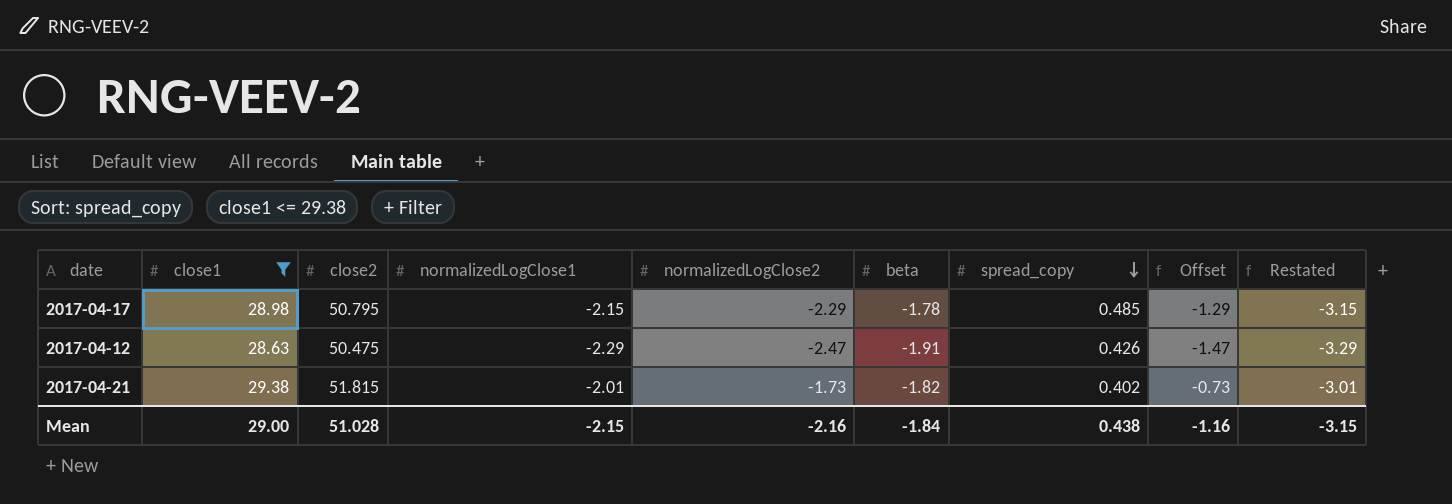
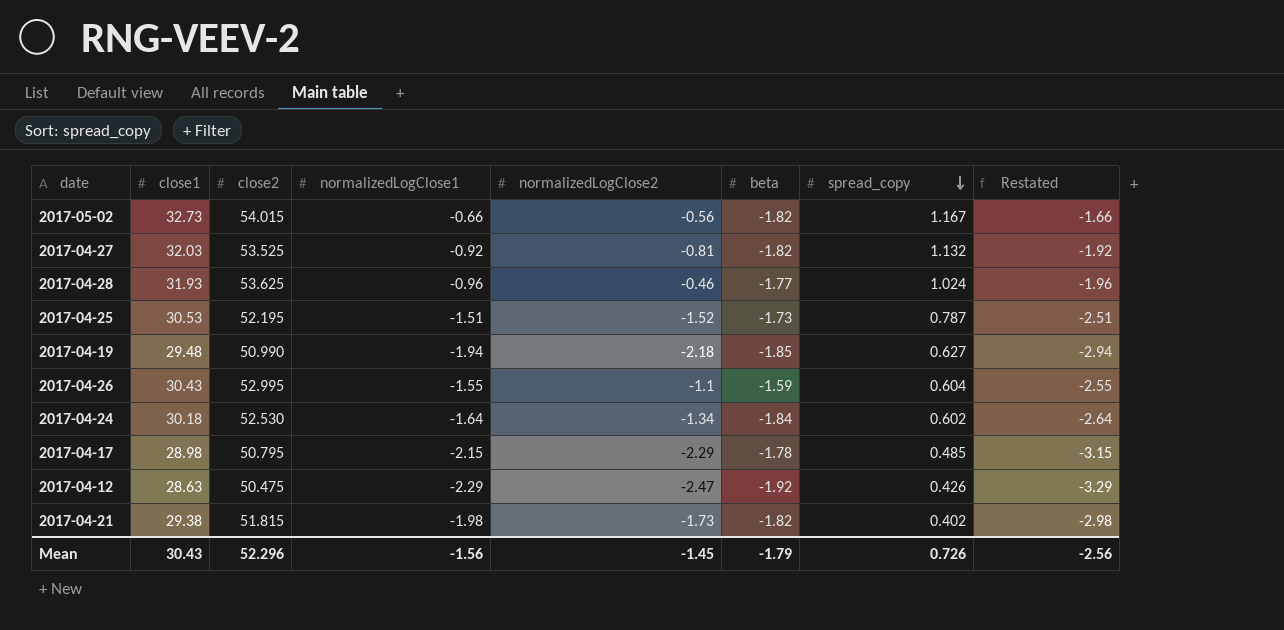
filter: close1 <= 29.38 -> none
column Offset | formula: [normalizedLogClose2] + 1 -> none
2017-04-12 | beta: -1.91 -> -1.92
2017-04-21 | normalizedLogClose1: -2.01 -> -1.98
2017-04-21 | Restated: -3.01 -> -2.98
Mean | close1: 29.00 -> 30.43
Mean | close2: 51.028 -> 52.296
Mean | normalizedLogClose1: -2.15 -> -1.56
Mean | normalizedLogClose2: -2.16 -> -1.45
Mean | beta: -1.84 -> -1.79
Mean | spread_copy: 0.438 -> 0.726
Mean | Restated: -3.15 -> -2.56

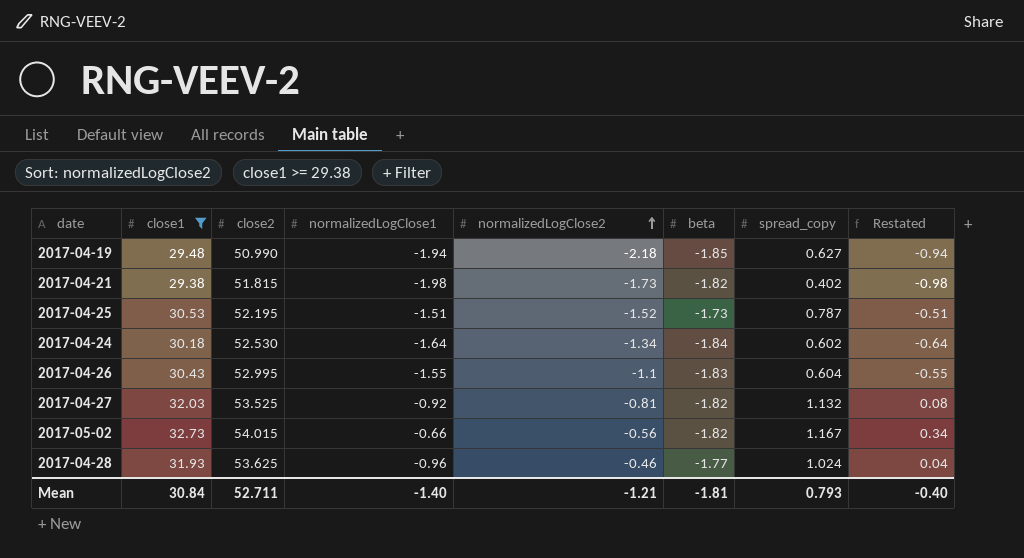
filter: none -> close1 >= 29.38
row order: spread_copy descending -> normalizedLogClose2 ascending
column Restated | formula: [normalizedLogClose1] - 1 -> [normalizedLogClose1] + 1
2017-04-26 | beta: -1.59 -> -1.83
Mean | close1: 30.43 -> 30.84
Mean | close2: 52.296 -> 52.711
Mean | normalizedLogClose1: -1.56 -> -1.40
Mean | normalizedLogClose2: -1.45 -> -1.21
Mean | beta: -1.79 -> -1.81
Mean | spread_copy: 0.726 -> 0.793
Mean | Restated: -2.56 -> -0.40

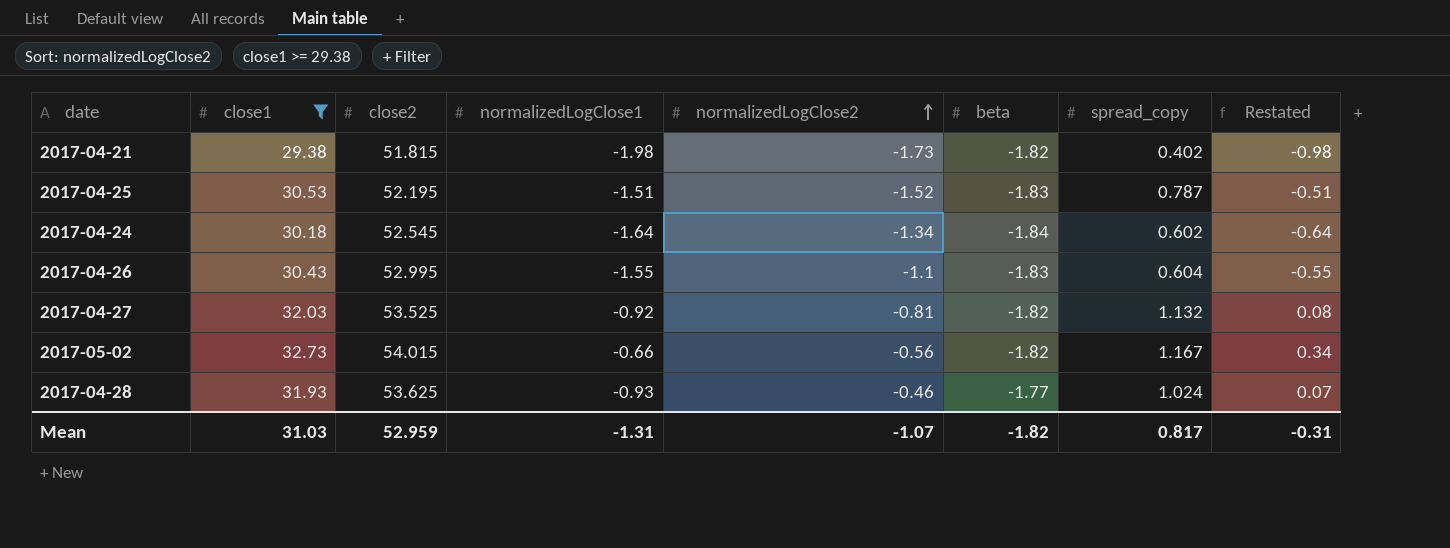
row 2017-04-19: 29.48 | 50.990 | -1.94 | -2.18 | -1.85 | 0.627 | -0.94 -> none
2017-04-25 | beta: -1.73 -> -1.83
2017-04-24 | close2: 52.530 -> 52.545
2017-04-28 | normalizedLogClose1: -0.96 -> -0.93
2017-04-28 | Restated: 0.04 -> 0.07
Mean | close1: 30.84 -> 31.03
Mean | close2: 52.711 -> 52.959
Mean | normalizedLogClose1: -1.40 -> -1.31
Mean | normalizedLogClose2: -1.21 -> -1.07
Mean | beta: -1.81 -> -1.82
Mean | spread_copy: 0.793 -> 0.817
Mean | Restated: -0.40 -> -0.31

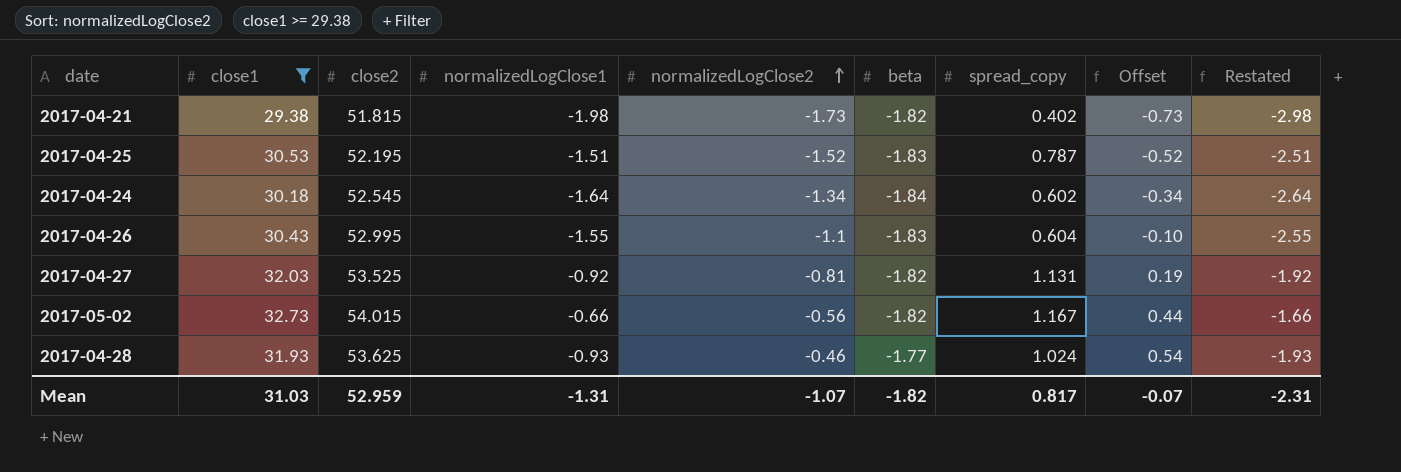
column Offset | formula: none -> [normalizedLogClose2] + 1
column Restated | formula: [normalizedLogClose1] + 1 -> [normalizedLogClose1] - 1
2017-04-27 | spread_copy: 1.132 -> 1.131
Mean | Restated: -0.31 -> -2.31

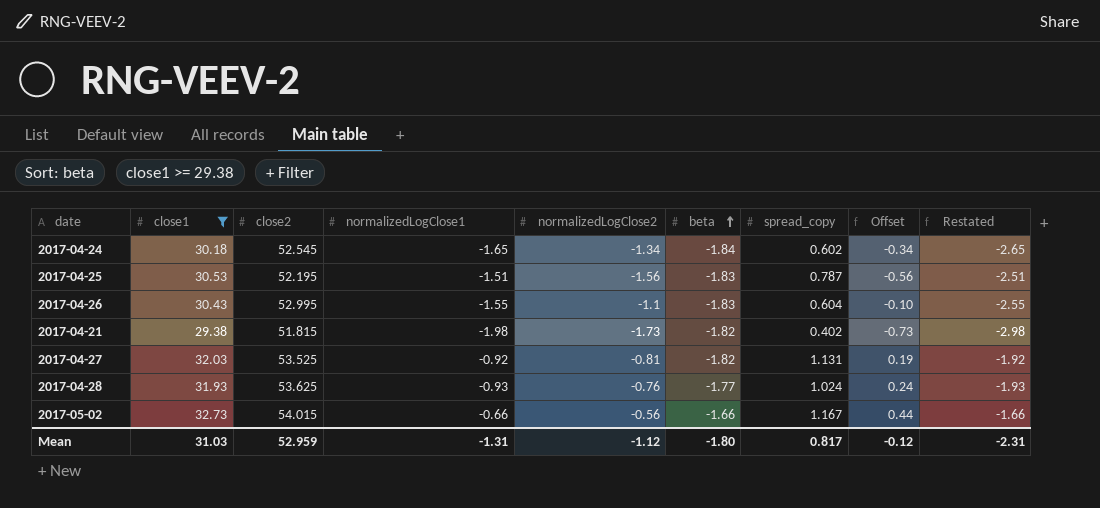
row order: normalizedLogClose2 ascending -> beta ascending
2017-04-24 | normalizedLogClose1: -1.64 -> -1.65
2017-04-24 | Restated: -2.64 -> -2.65
2017-04-25 | normalizedLogClose2: -1.52 -> -1.56
2017-04-25 | Offset: -0.52 -> -0.56
2017-04-28 | normalizedLogClose2: -0.46 -> -0.76
2017-04-28 | Offset: 0.54 -> 0.24
2017-05-02 | beta: -1.82 -> -1.66
Mean | normalizedLogClose2: -1.07 -> -1.12
Mean | beta: -1.82 -> -1.80
Mean | Offset: -0.07 -> -0.12

